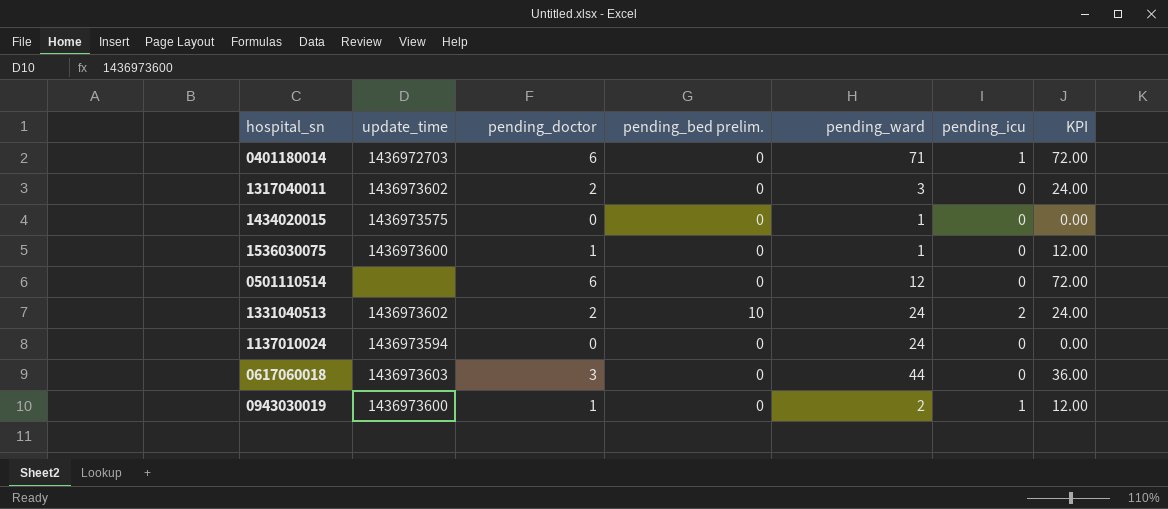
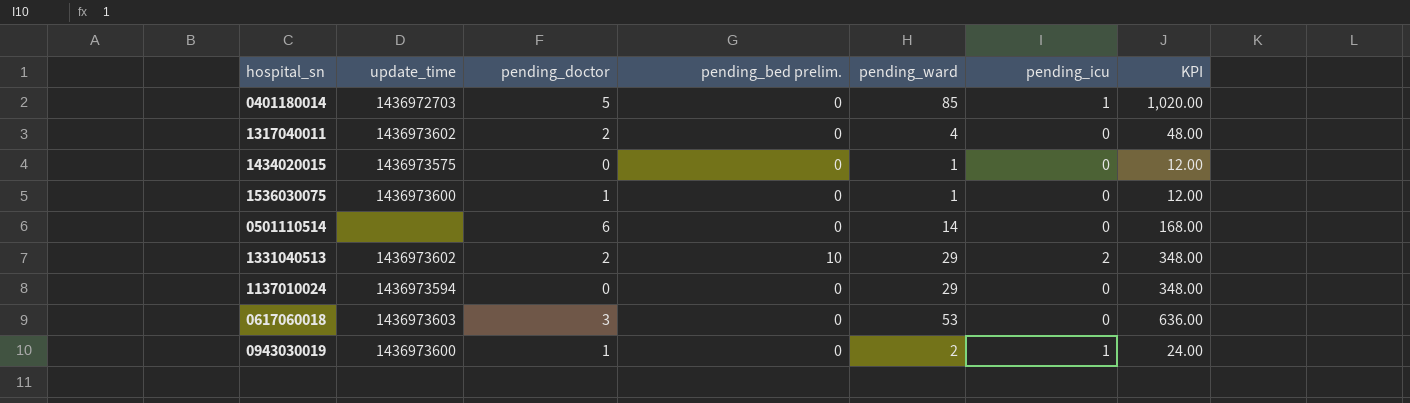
column KPI | formula: [pending_doctor] * 12 -> [pending_ward] * 12
0401180014 | pending_doctor: 6 -> 5
0401180014 | pending_ward: 71 -> 85
1317040011 | pending_ward: 3 -> 4
0501110514 | pending_ward: 12 -> 14
1331040513 | pending_ward: 24 -> 29
1137010024 | pending_ward: 24 -> 29
0617060018 | pending_ward: 44 -> 53

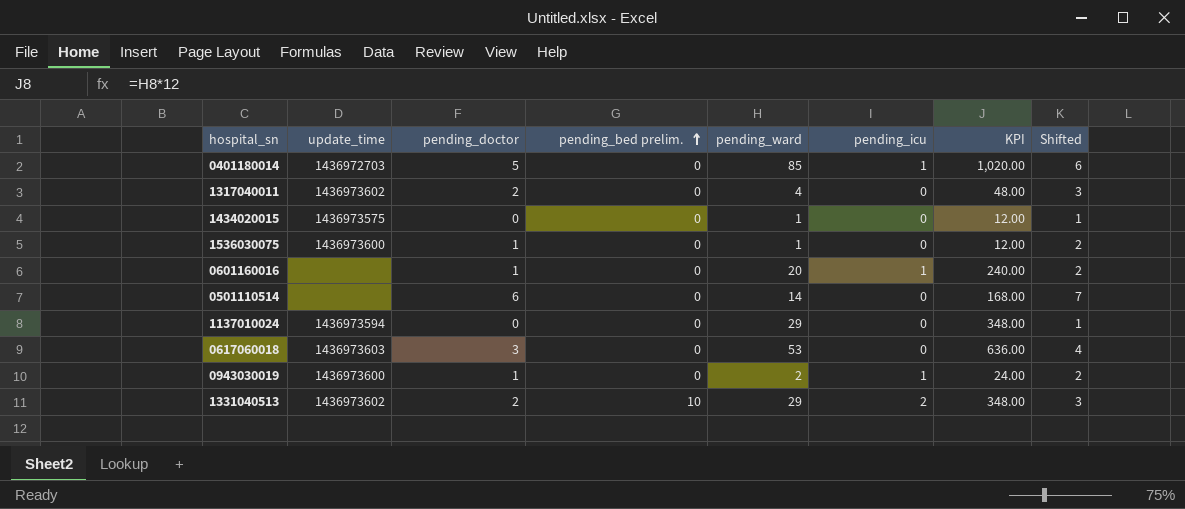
row order: none -> pending_bed prelim. ascending
column Shifted | formula: none -> [pending_doctor] + 1
row 0601160016: none -> none | 1 | 0 | 20 | 1 | 240.00 | 2

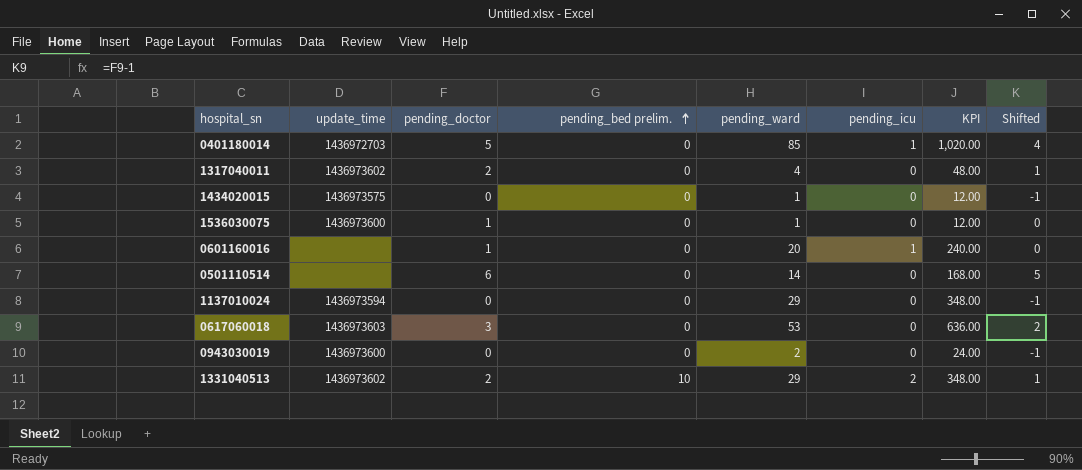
column Shifted | formula: [pending_doctor] + 1 -> [pending_doctor] - 1
0943030019 | pending_doctor: 1 -> 0
0943030019 | pending_icu: 1 -> 0

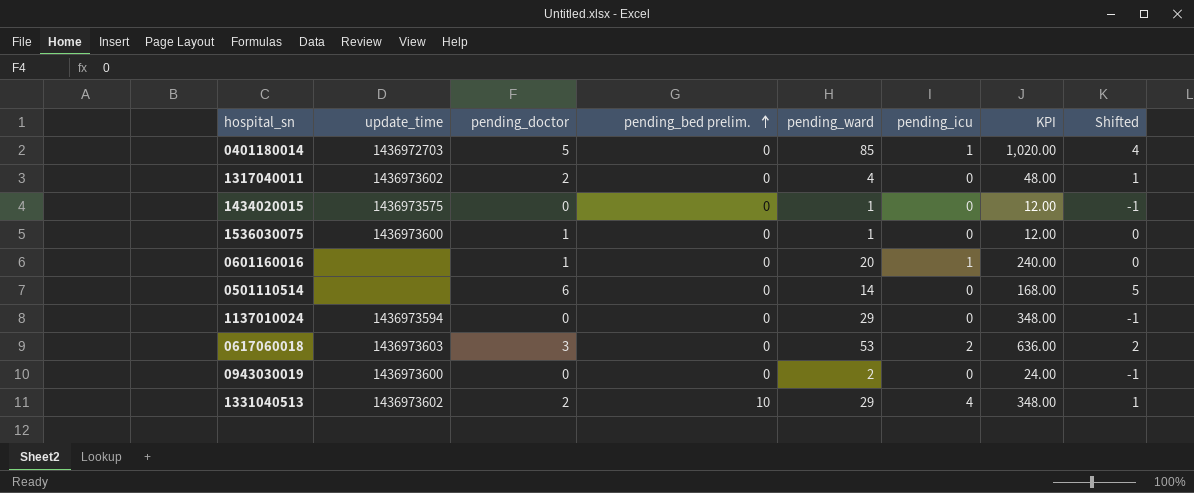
0617060018 | pending_icu: 0 -> 2
1331040513 | pending_icu: 2 -> 4

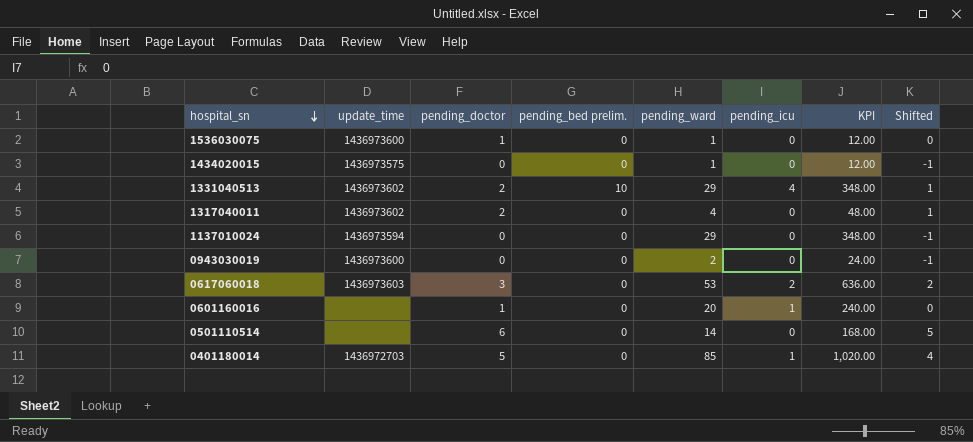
row order: pending_bed prelim. ascending -> hospital_sn descending

